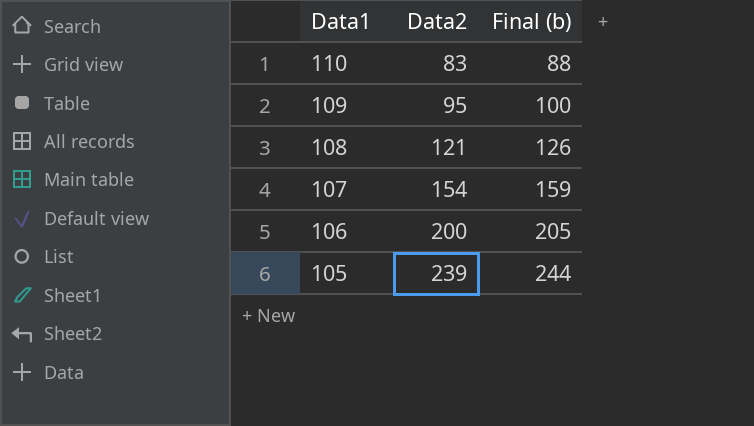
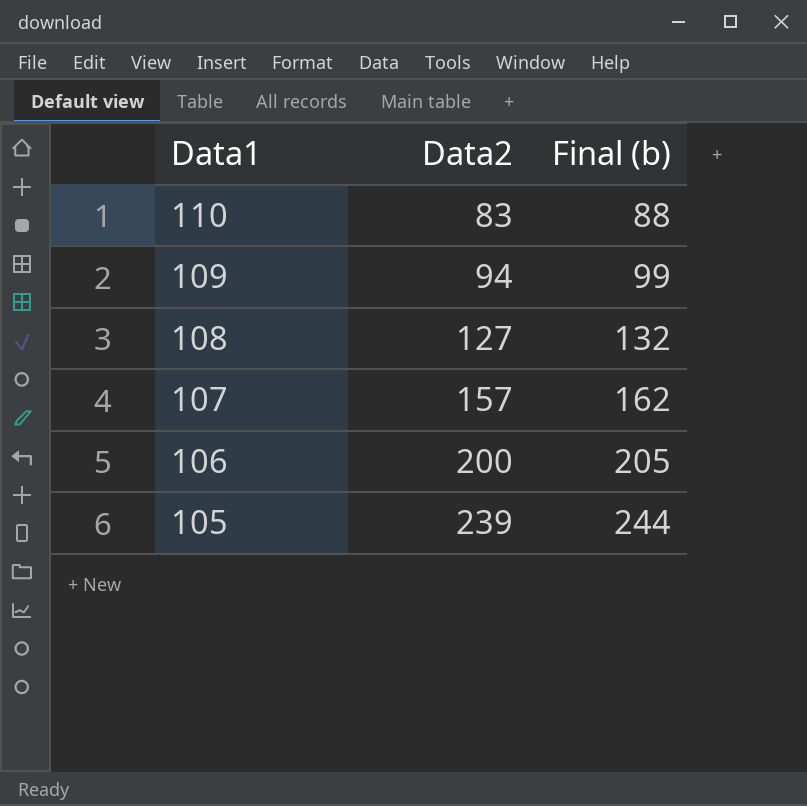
109 | Data2: 95 -> 94
109 | Final (b): 100 -> 99
108 | Data2: 121 -> 127
108 | Final (b): 126 -> 132
107 | Data2: 154 -> 157
107 | Final (b): 159 -> 162

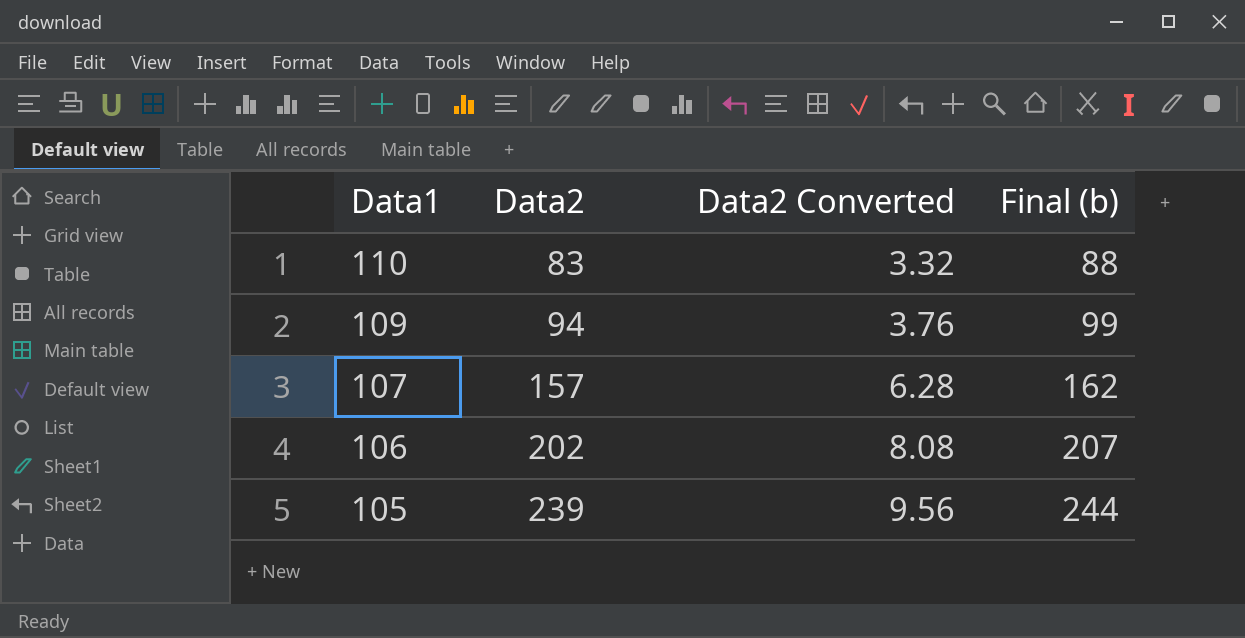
column Data2 Converted | formula: none -> [Data2] * 0.04
row 108: 127 | 132 -> none
106 | Data2: 200 -> 202
106 | Final (b): 205 -> 207

